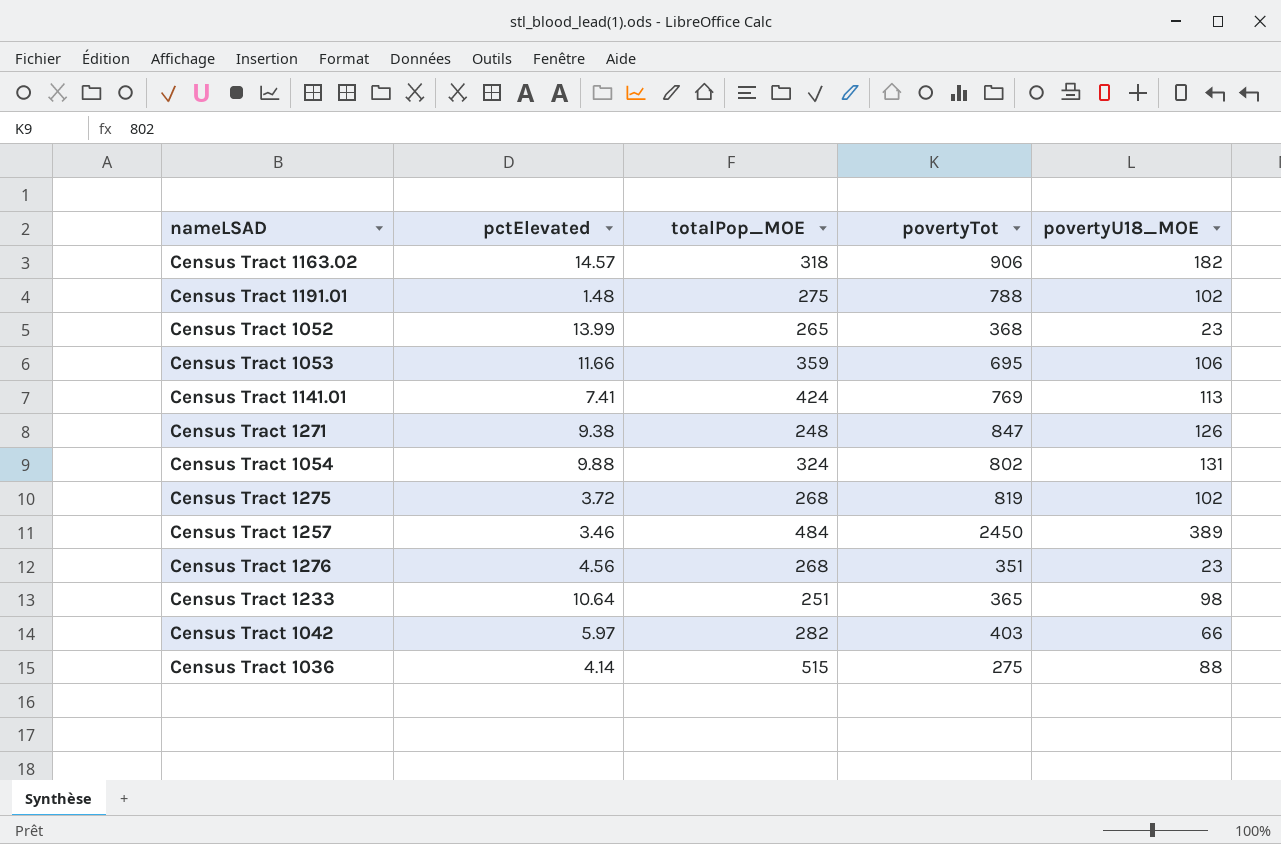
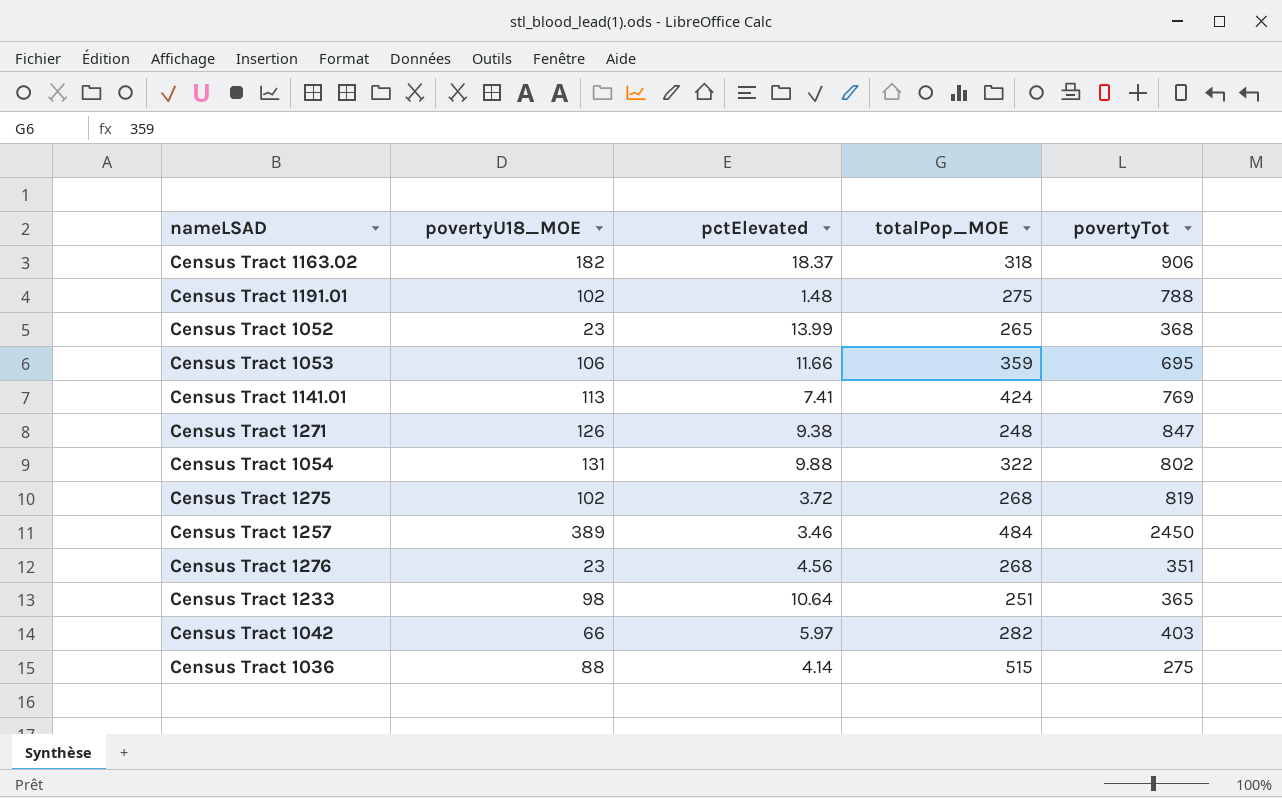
column povertyU18_MOE | position: 5 -> 2
Census Tract 1163.02 | pctElevated: 14.57 -> 18.37
Census Tract 1054 | totalPop_MOE: 324 -> 322

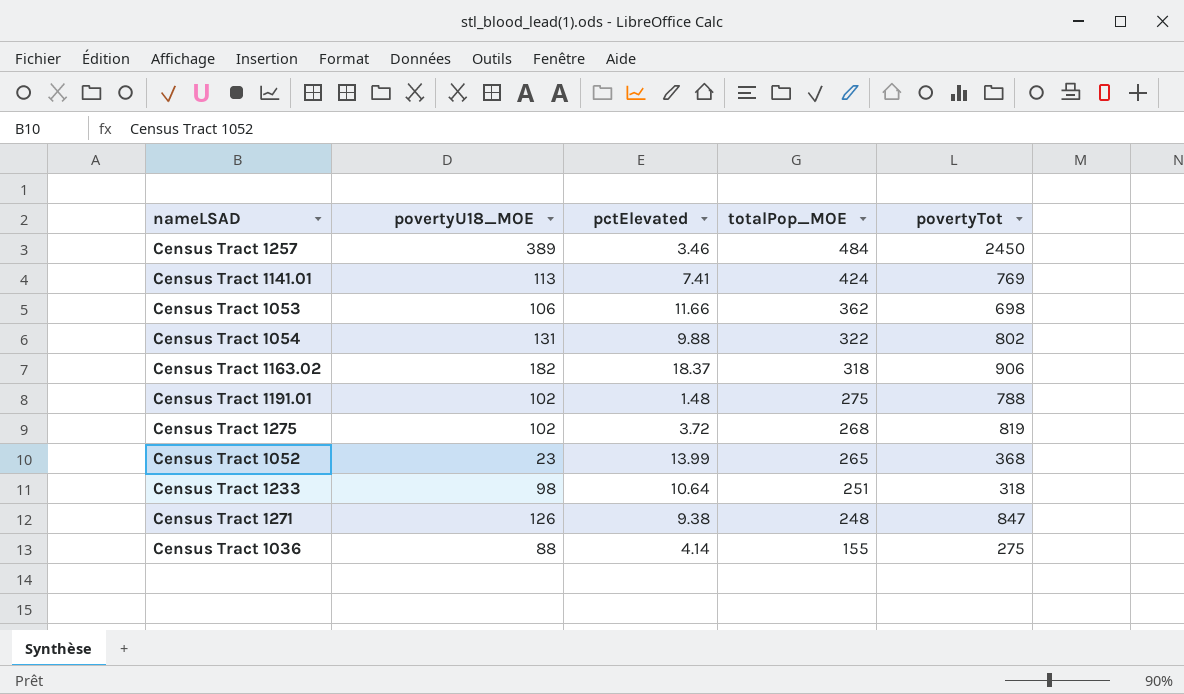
row order: none -> totalPop_MOE descending
row Census Tract 1276: 23 | 4.56 | 268 | 351 -> none
row Census Tract 1042: 66 | 5.97 | 282 | 403 -> none
Census Tract 1053 | totalPop_MOE: 359 -> 362
Census Tract 1053 | povertyTot: 695 -> 698
Census Tract 1233 | povertyTot: 365 -> 318
Census Tract 1036 | totalPop_MOE: 515 -> 155

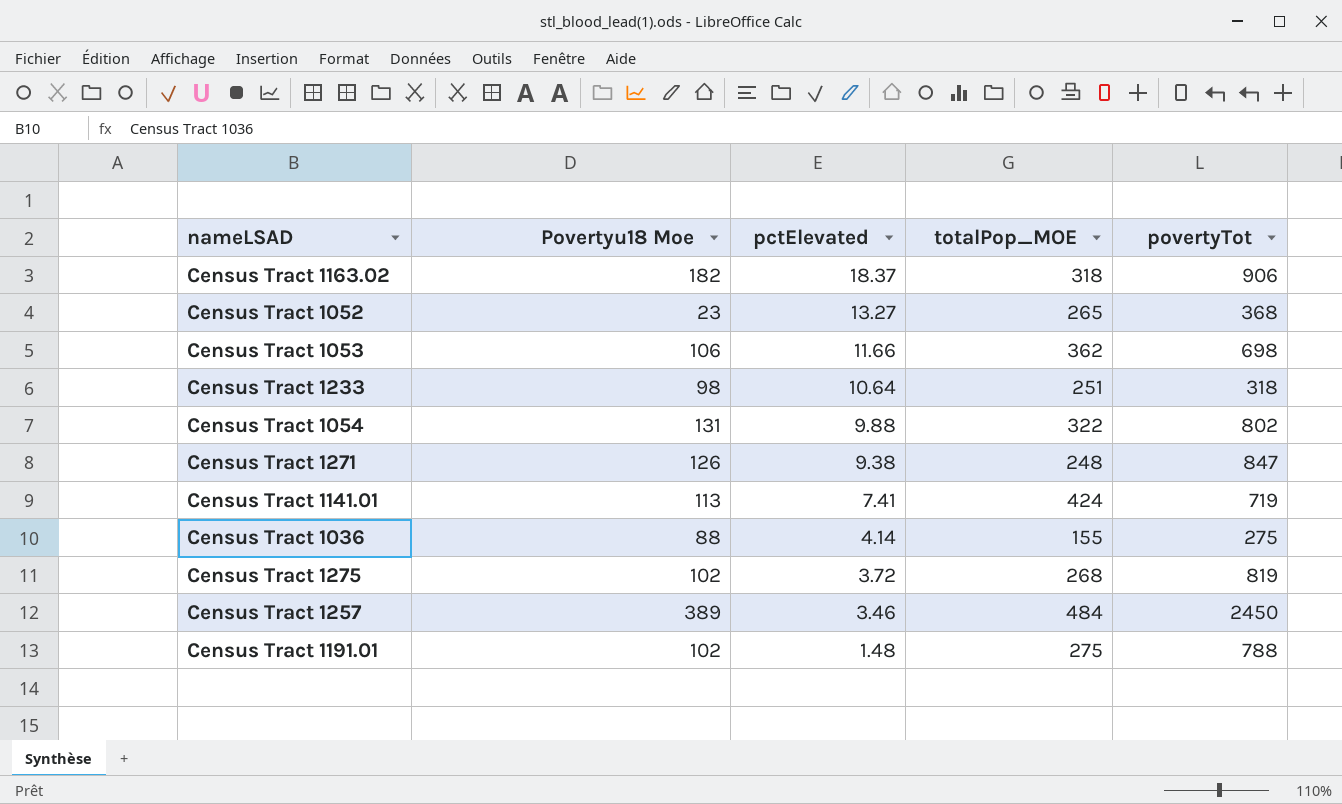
row order: totalPop_MOE descending -> pctElevated descending
column name: povertyU18_MOE -> Povertyu18 Moe
Census Tract 1052 | pctElevated: 13.99 -> 13.27
Census Tract 1141.01 | povertyTot: 769 -> 719

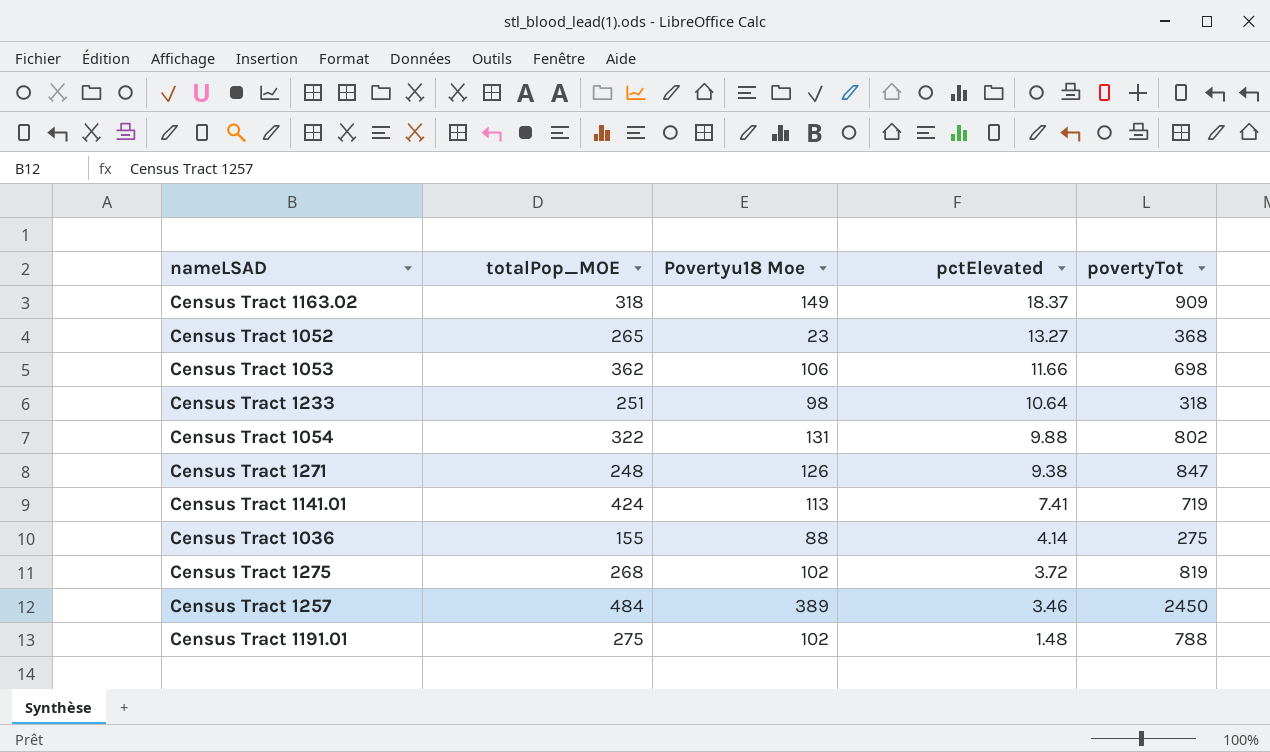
column totalPop_MOE | position: 4 -> 2
Census Tract 1163.02 | Povertyu18 Moe: 182 -> 149
Census Tract 1163.02 | povertyTot: 906 -> 909

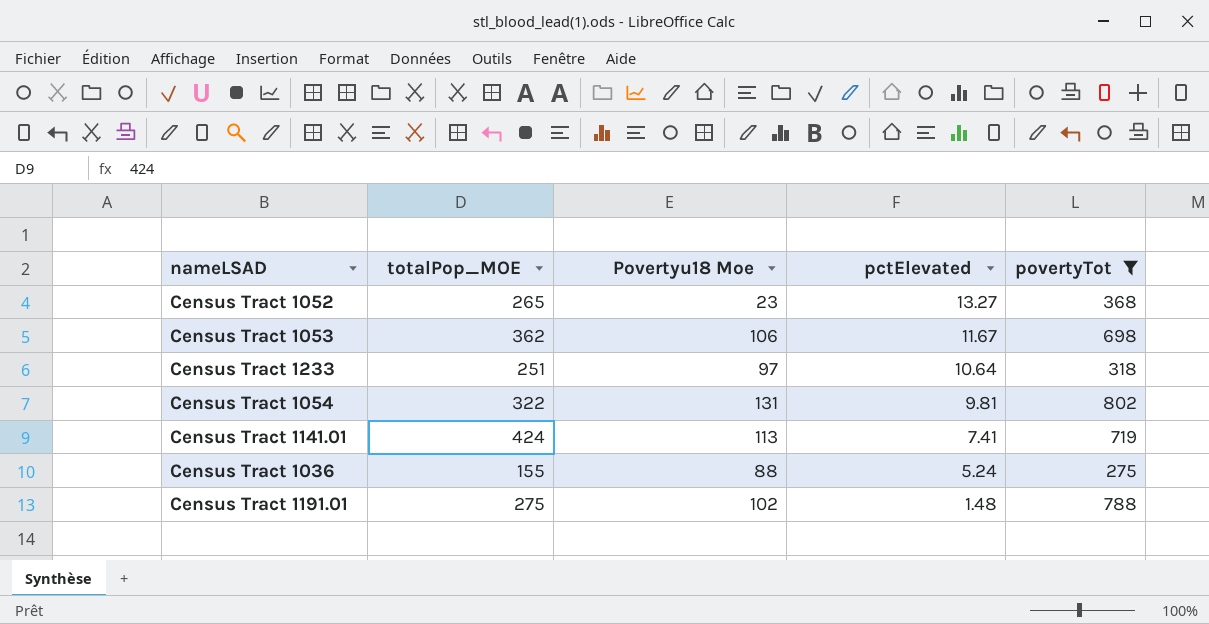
filter: none -> povertyTot <= 802
Census Tract 1053 | pctElevated: 11.66 -> 11.67
Census Tract 1233 | Povertyu18 Moe: 98 -> 97
Census Tract 1054 | pctElevated: 9.88 -> 9.81
Census Tract 1036 | pctElevated: 4.14 -> 5.24

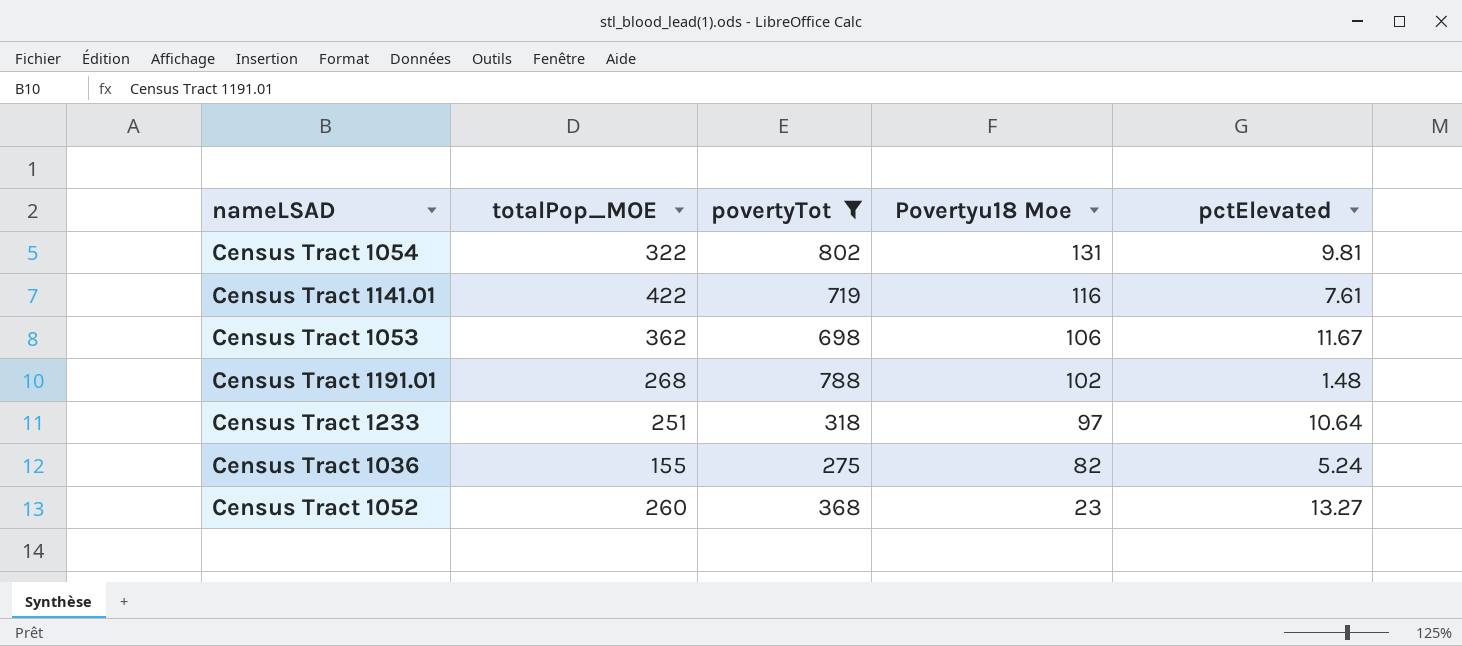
row order: pctElevated descending -> Povertyu18 Moe descending
column povertyTot | position: 5 -> 3
Census Tract 1141.01 | totalPop_MOE: 424 -> 422
Census Tract 1141.01 | Povertyu18 Moe: 113 -> 116
Census Tract 1141.01 | pctElevated: 7.41 -> 7.61
Census Tract 1191.01 | totalPop_MOE: 275 -> 268
Census Tract 1036 | Povertyu18 Moe: 88 -> 82
Census Tract 1052 | totalPop_MOE: 265 -> 260

